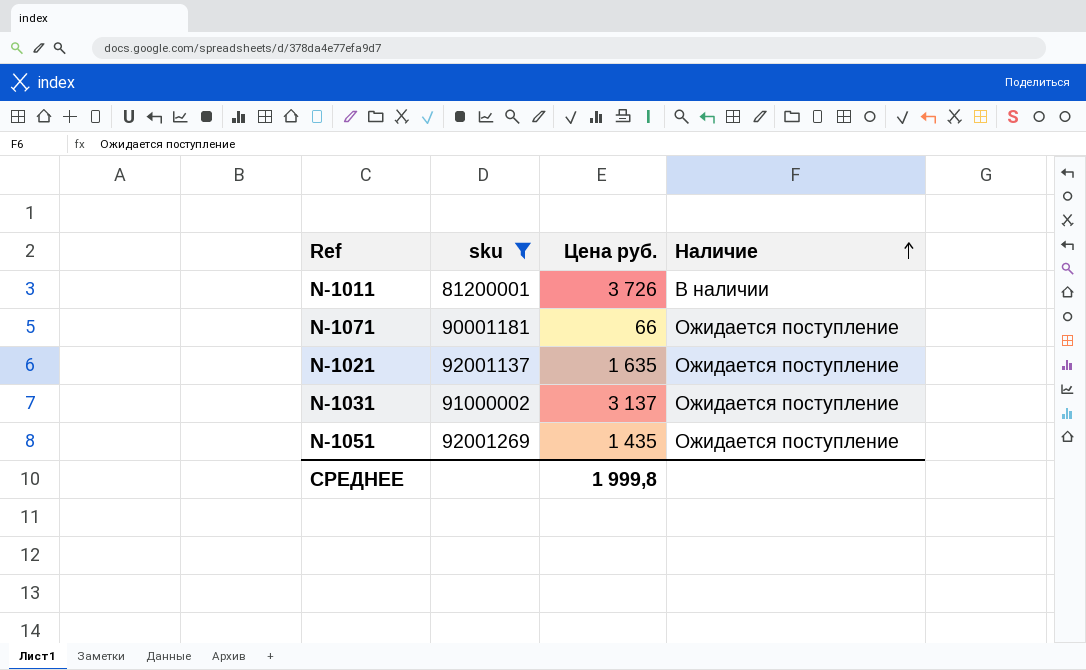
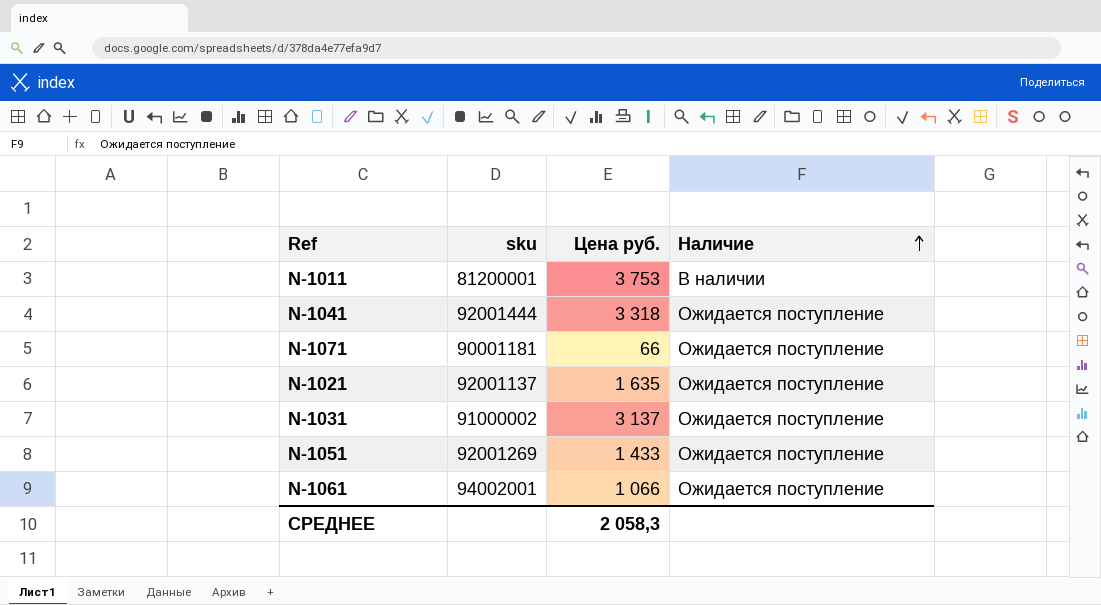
filter: sku <= 92001269 -> none
N-1011 | Цена руб.: 3 726 -> 3 753
N-1051 | Цена руб.: 1 435 -> 1 433
СРЕДНЕЕ | Цена руб.: 1 999,8 -> 2 058,3

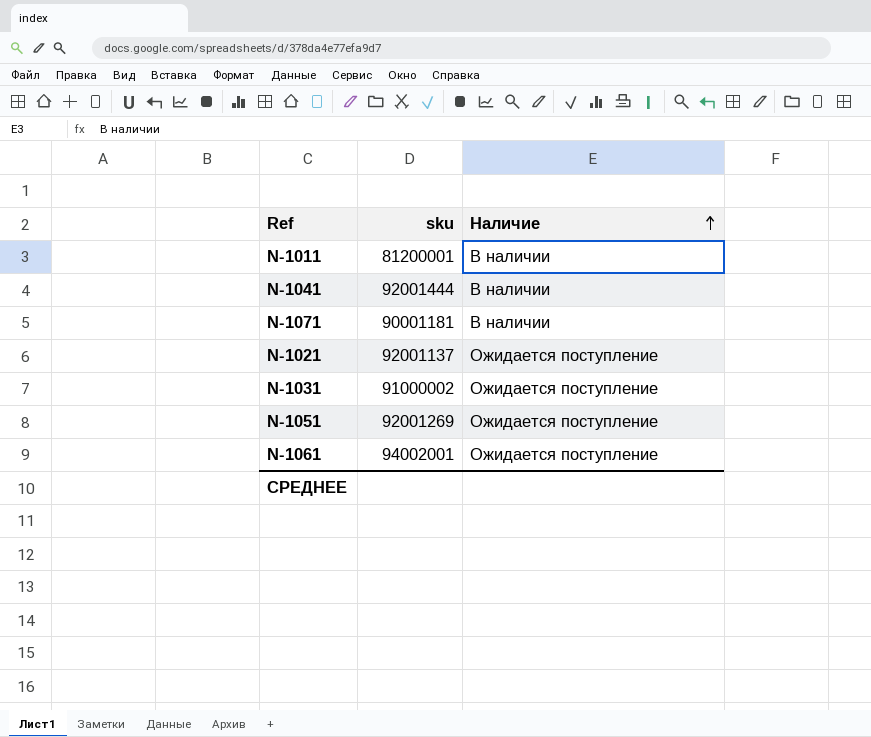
column Цена руб. | position: 3 -> none
N-1041 | Наличие: Ожидается поступление -> В наличии
N-1071 | Наличие: Ожидается поступление -> В наличии

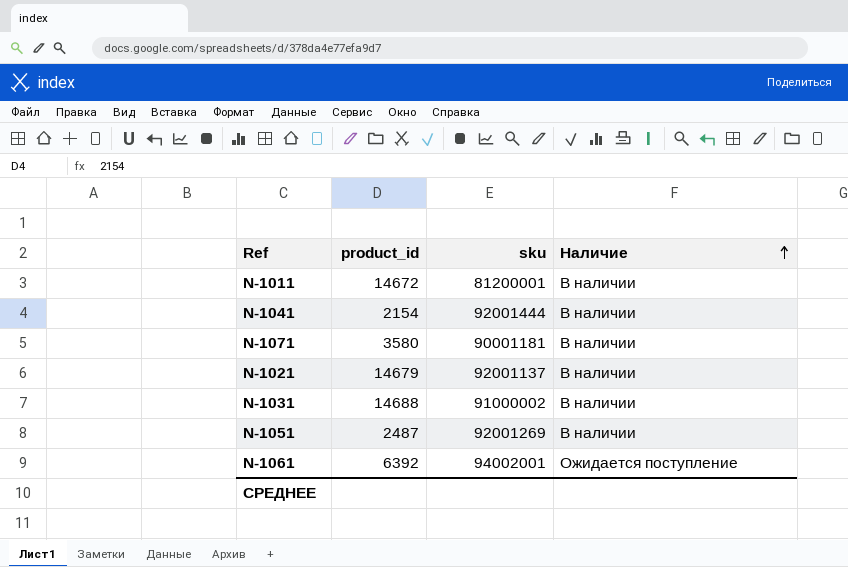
column product_id | position: none -> 2
N-1021 | Наличие: Ожидается поступление -> В наличии
N-1031 | Наличие: Ожидается поступление -> В наличии
N-1051 | Наличие: Ожидается поступление -> В наличии

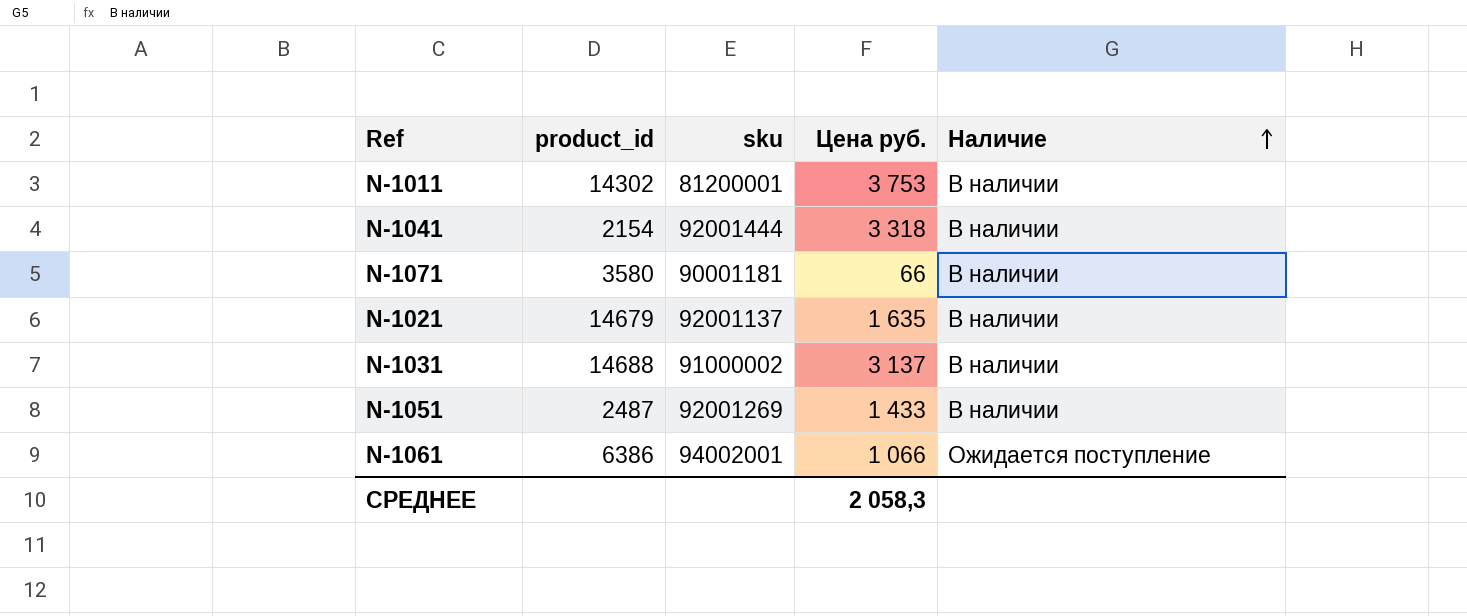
column Цена руб. | position: none -> 4
N-1011 | product_id: 14672 -> 14302
N-1061 | product_id: 6392 -> 6386

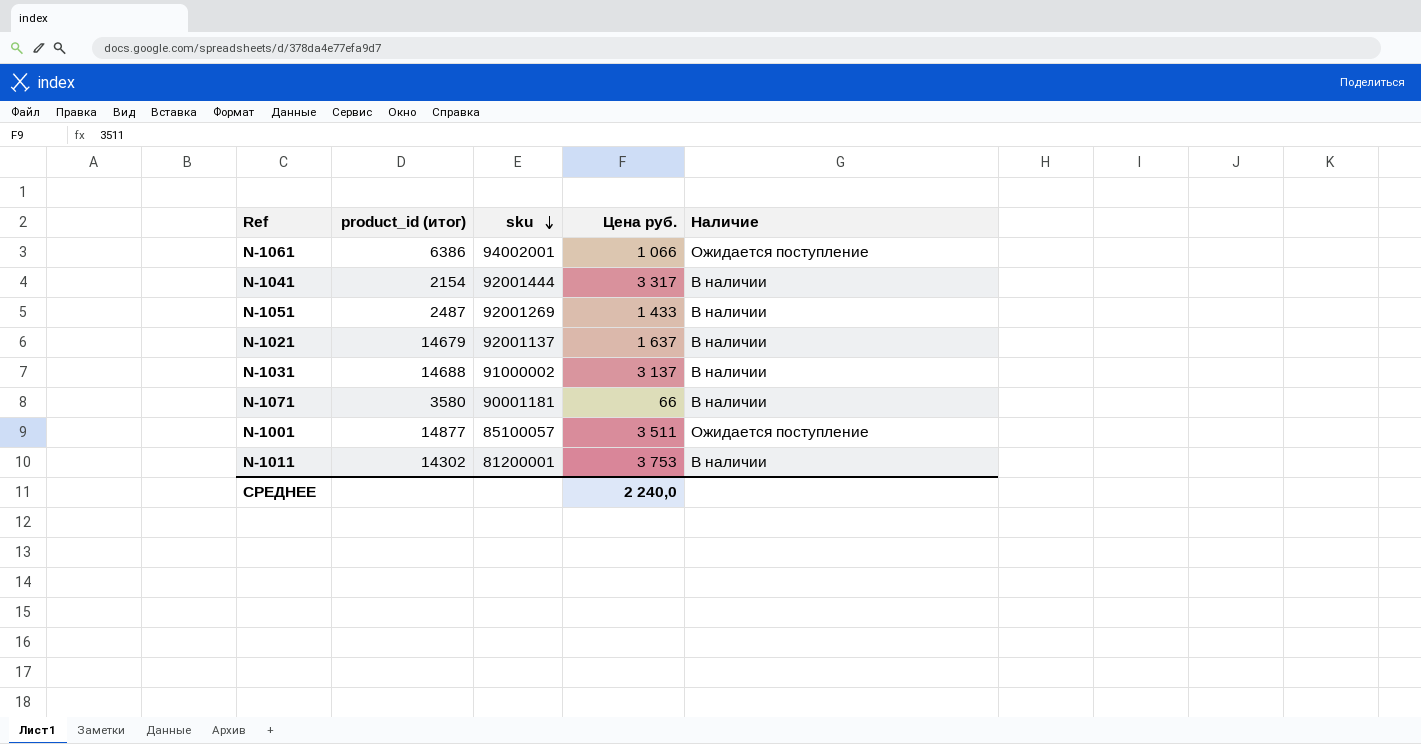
row order: Наличие ascending -> sku descending
column name: product_id -> product_id (итог)
N-1041 | Цена руб.: 3 318 -> 3 317
N-1021 | Цена руб.: 1 635 -> 1 637
row N-1001: none -> 14877 | 85100057 | 3 511 | Ожидается поступление
СРЕДНЕЕ | Цена руб.: 2 058,3 -> 2 240,0

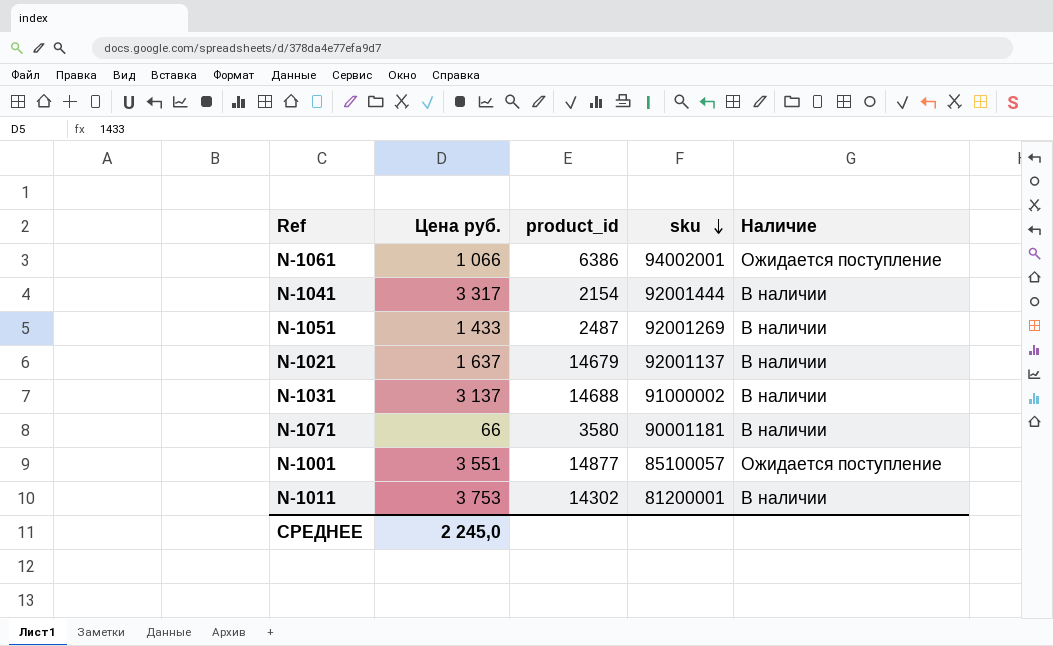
column Цена руб. | position: 4 -> 2
column name: product_id (итог) -> product_id
N-1001 | Цена руб.: 3 511 -> 3 551
СРЕДНЕЕ | Цена руб.: 2 240,0 -> 2 245,0

